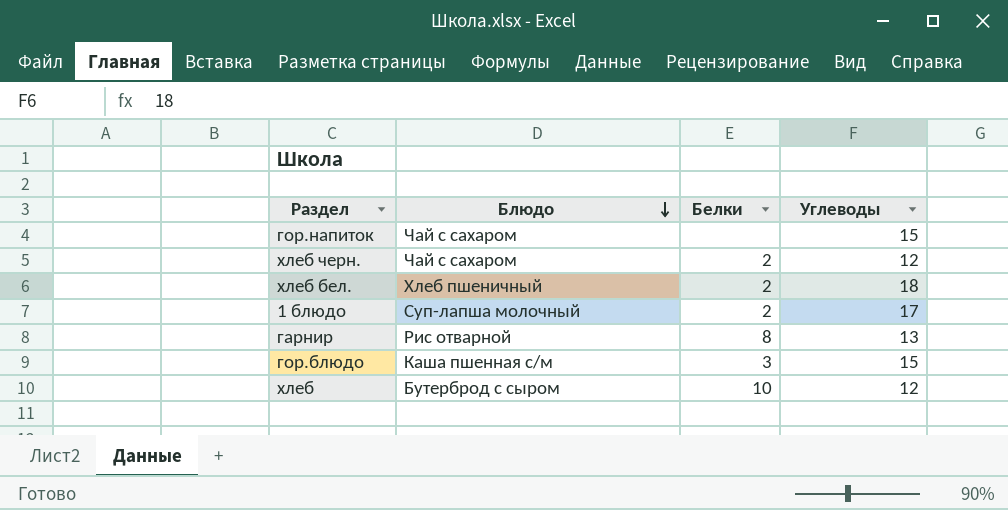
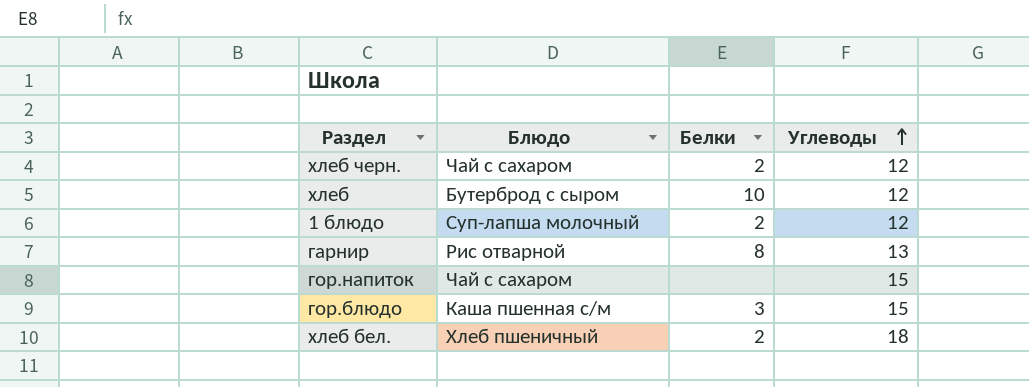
row order: Блюдо descending -> Углеводы ascending
1 блюдо | Углеводы: 17 -> 12

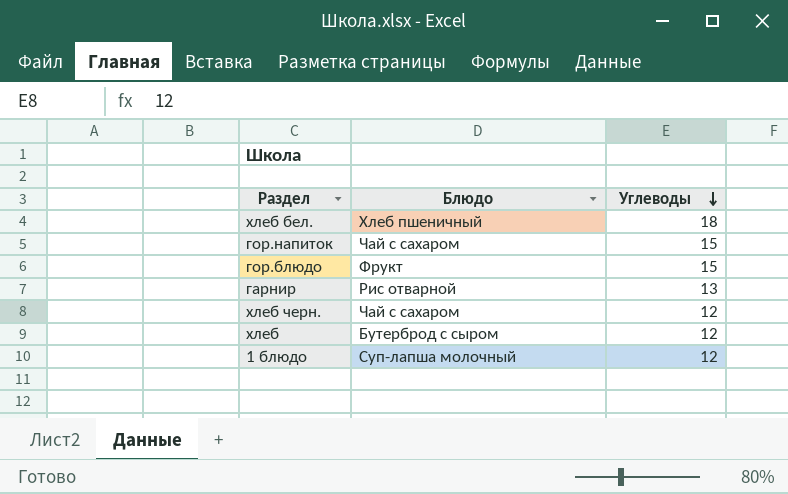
row order: Углеводы ascending -> Углеводы descending
column Белки | position: 3 -> none
гор.блюдо | Блюдо: Каша пшенная с/м -> Фрукт

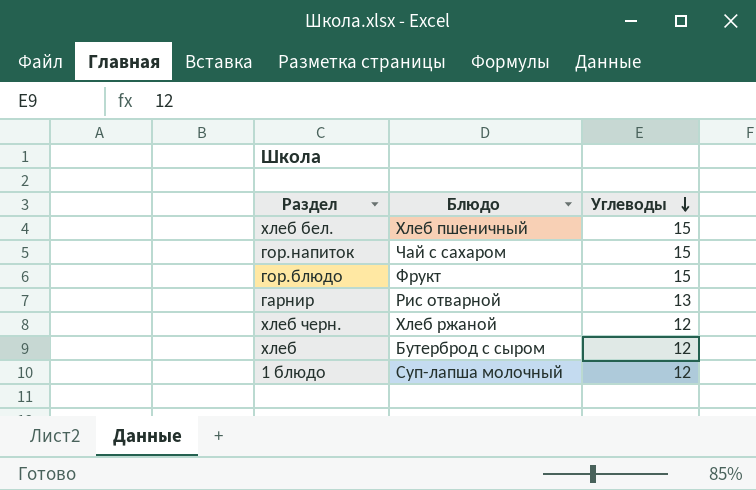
хлеб бел. | Углеводы: 18 -> 15
хлеб черн. | Блюдо: Чай с сахаром -> Хлеб ржаной

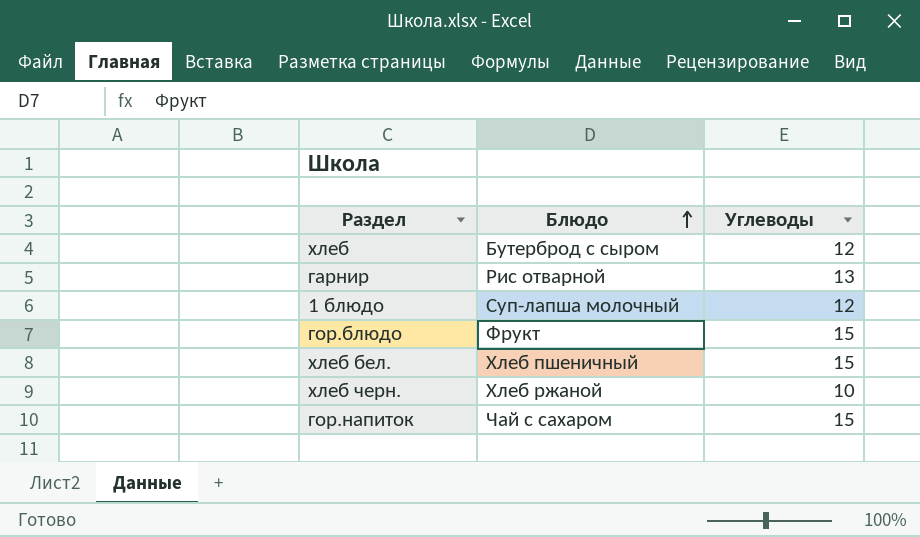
row order: Углеводы descending -> Блюдо ascending
хлеб черн. | Углеводы: 12 -> 10

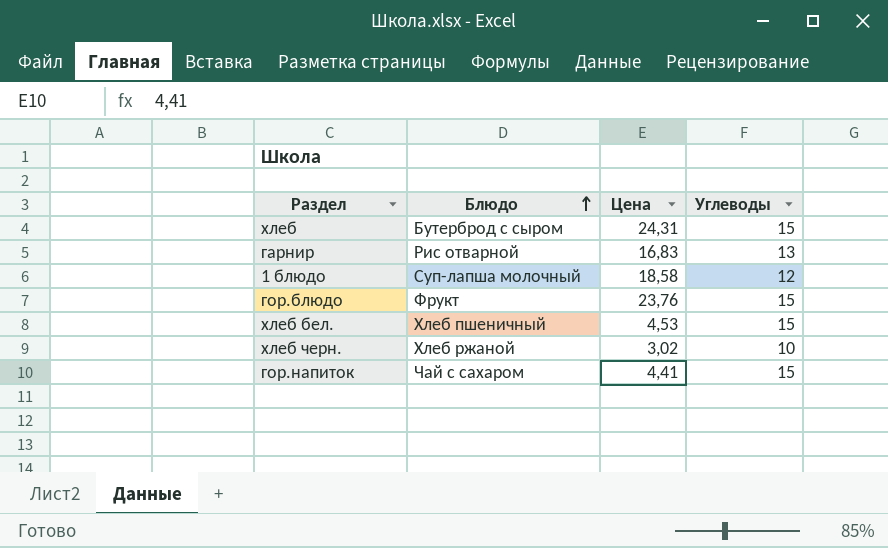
column Цена | position: none -> 3
хлеб | Углеводы: 12 -> 15

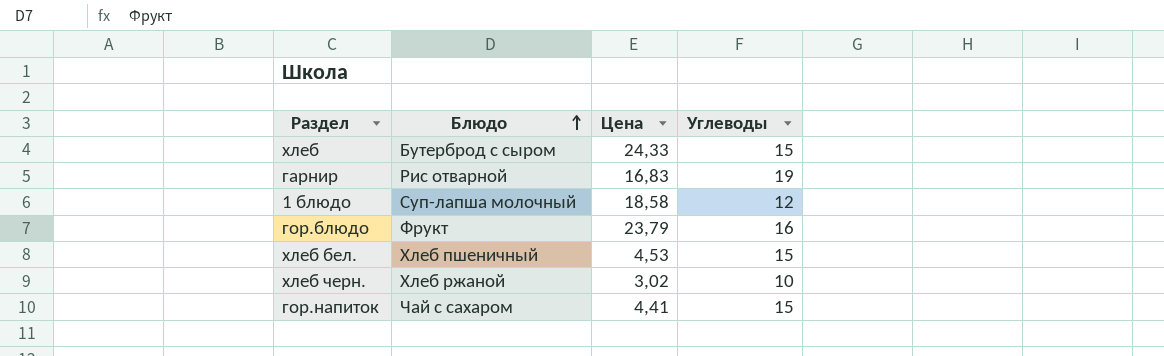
хлеб | Цена: 24,31 -> 24,33
гарнир | Углеводы: 13 -> 19
гор.блюдо | Цена: 23,76 -> 23,79
гор.блюдо | Углеводы: 15 -> 16

